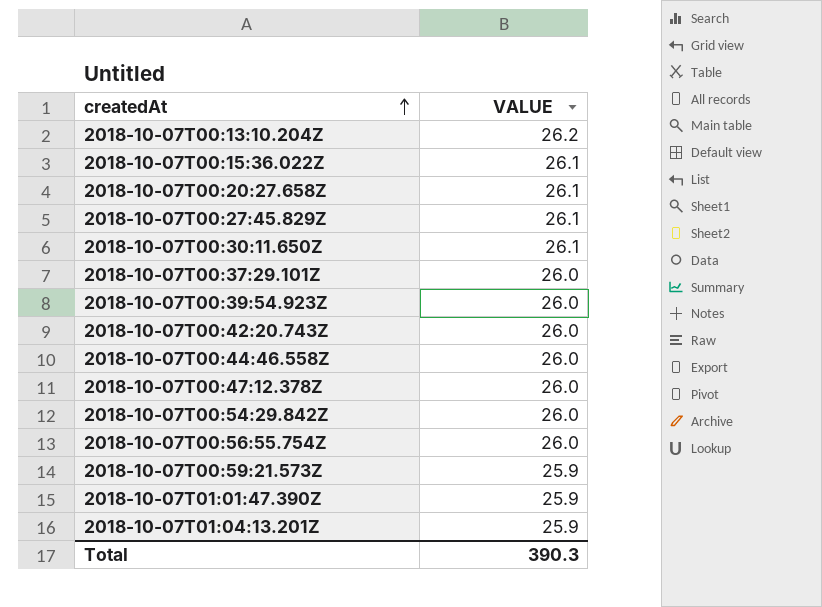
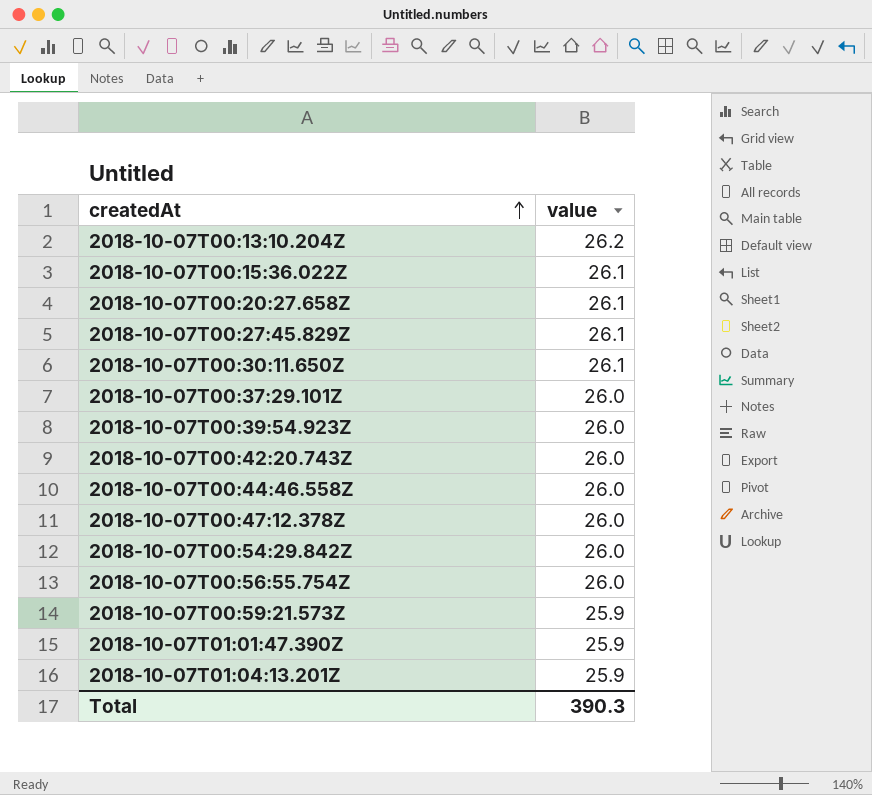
column name: VALUE -> value

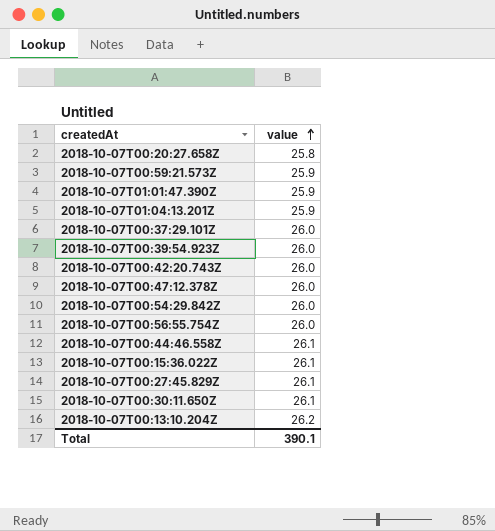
row order: createdAt ascending -> value ascending
2018-10-07T00:20:27.658Z | value: 26.1 -> 25.8
2018-10-07T00:44:46.558Z | value: 26.0 -> 26.1
Total | value: 390.3 -> 390.1

